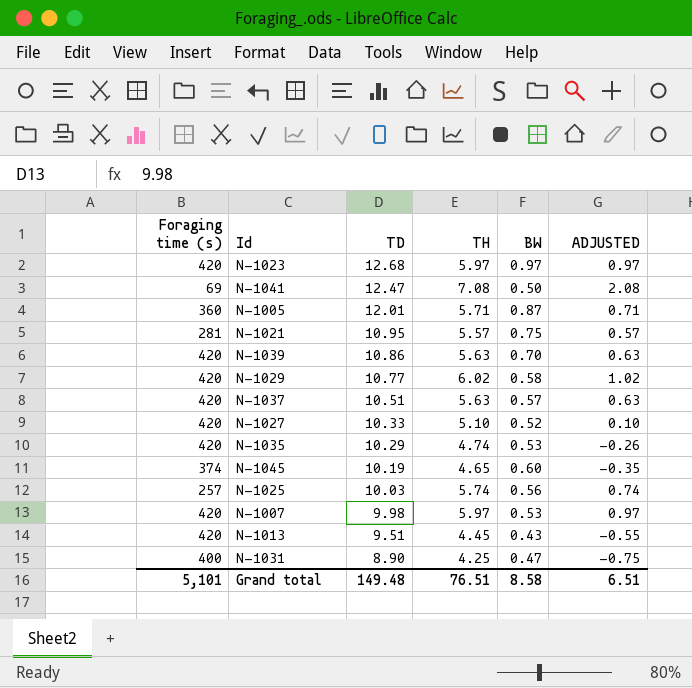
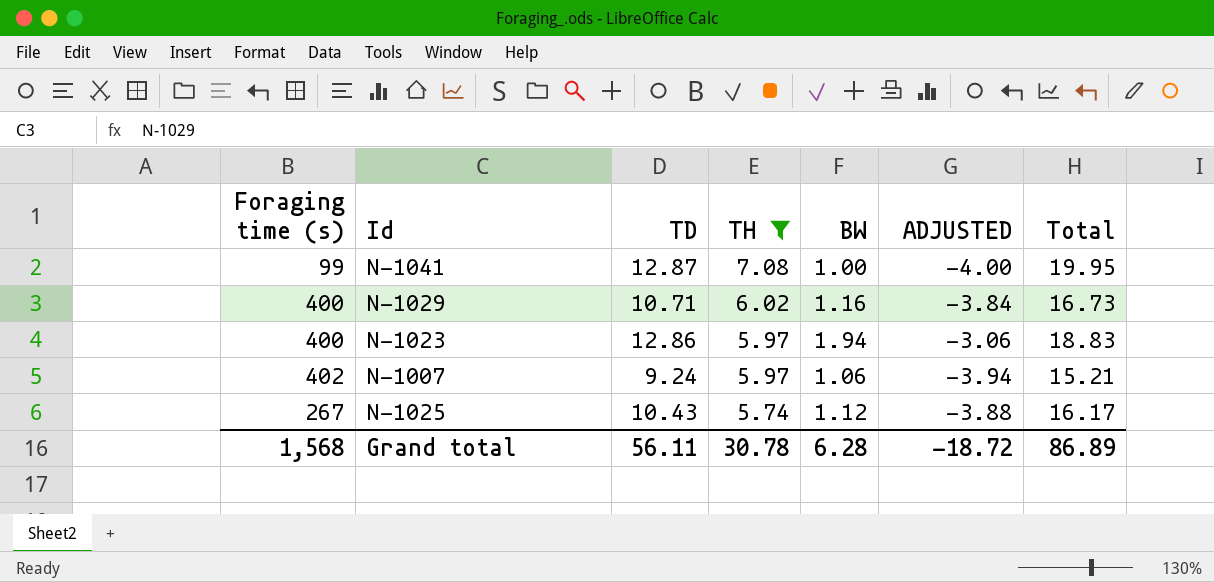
filter: none -> TH >= 5.74
row order: TD descending -> TH descending
column ADJUSTED | formula: [TH] - 5 -> [BW] - 5
column Total | formula: none -> [TD] + [TH]
N-1041 | Foraging time (s): 69 -> 99
N-1041 | TD: 12.47 -> 12.87
N-1041 | BW: 0.50 -> 1.00
N-1029 | Foraging time (s): 420 -> 400
N-1029 | TD: 10.77 -> 10.71
N-1029 | BW: 0.58 -> 1.16
N-1023 | Foraging time (s): 420 -> 400
N-1023 | TD: 12.68 -> 12.86
N-1023 | BW: 0.97 -> 1.94
N-1007 | Foraging time (s): 420 -> 402
N-1007 | TD: 9.98 -> 9.24
N-1007 | BW: 0.53 -> 1.06
N-1025 | Foraging time (s): 257 -> 267
N-1025 | TD: 10.03 -> 10.43
N-1025 | BW: 0.56 -> 1.12
Grand total | Foraging time (s): 5,101 -> 1,568
Grand total | TD: 149.48 -> 56.11
Grand total | TH: 76.51 -> 30.78
Grand total | BW: 8.58 -> 6.28
Grand total | ADJUSTED: 6.51 -> -18.72

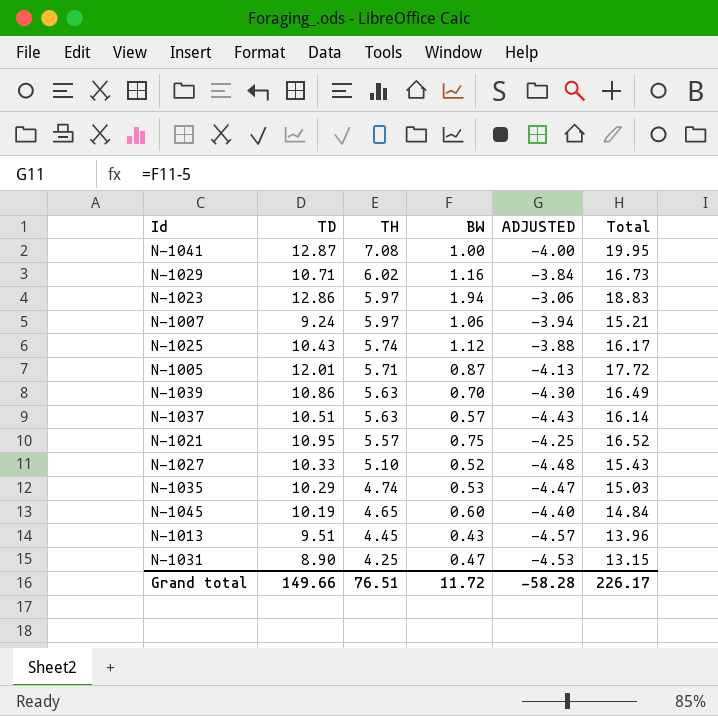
filter: TH >= 5.74 -> none
column Foraging time (s) | position: 1 -> none
Grand total | TD: 56.11 -> 149.66
Grand total | TH: 30.78 -> 76.51
Grand total | BW: 6.28 -> 11.72
Grand total | ADJUSTED: -18.72 -> -58.28
Grand total | Total: 86.89 -> 226.17

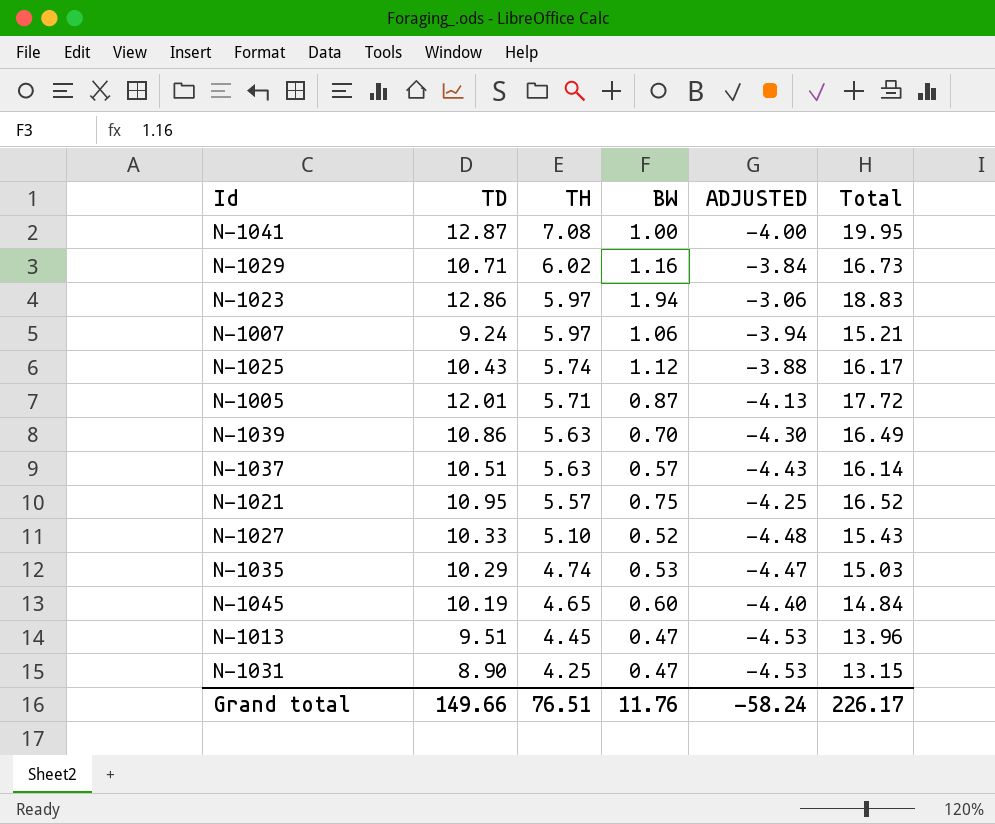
N-1013 | BW: 0.43 -> 0.47
N-1013 | ADJUSTED: -4.57 -> -4.53
Grand total | BW: 11.72 -> 11.76
Grand total | ADJUSTED: -58.28 -> -58.24

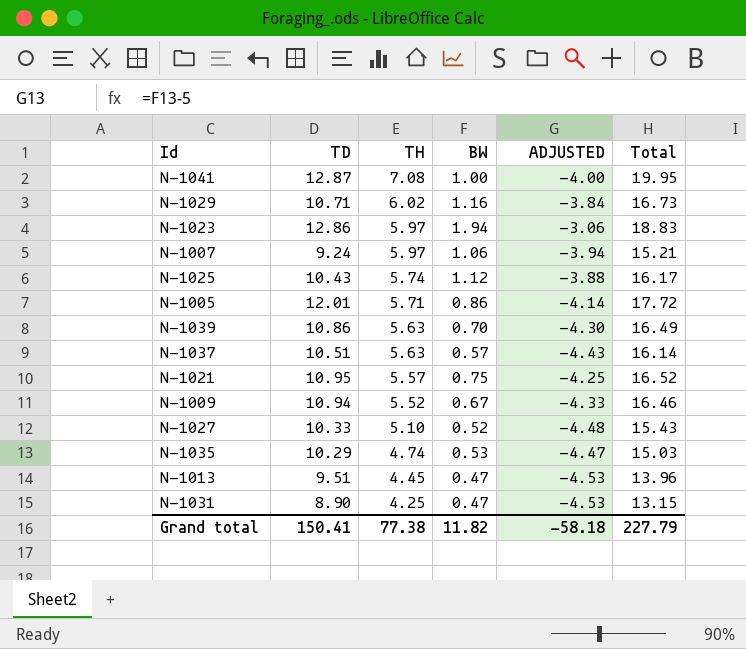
row N-1045: 10.19 | 4.65 | 0.60 | -4.40 | 14.84 -> none
N-1005 | BW: 0.87 -> 0.86
N-1005 | ADJUSTED: -4.13 -> -4.14
row N-1009: none -> 10.94 | 5.52 | 0.67 | -4.33 | 16.46
Grand total | TD: 149.66 -> 150.41
Grand total | TH: 76.51 -> 77.38
Grand total | BW: 11.76 -> 11.82
Grand total | ADJUSTED: -58.24 -> -58.18
Grand total | Total: 226.17 -> 227.79

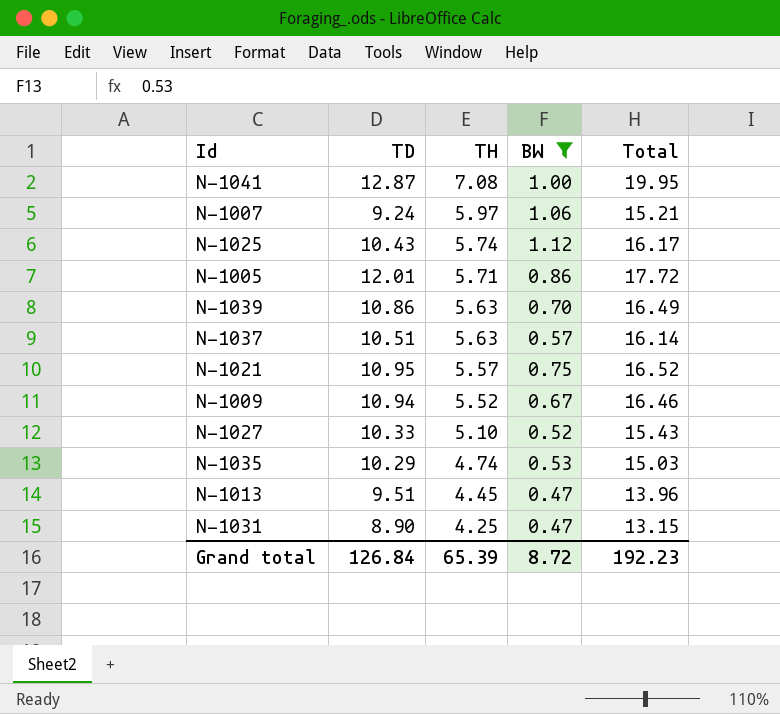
filter: none -> BW <= 1.12
column ADJUSTED | formula: [BW] - 5 -> none
Grand total | TD: 150.41 -> 126.84
Grand total | TH: 77.38 -> 65.39
Grand total | BW: 11.82 -> 8.72
Grand total | Total: 227.79 -> 192.23

